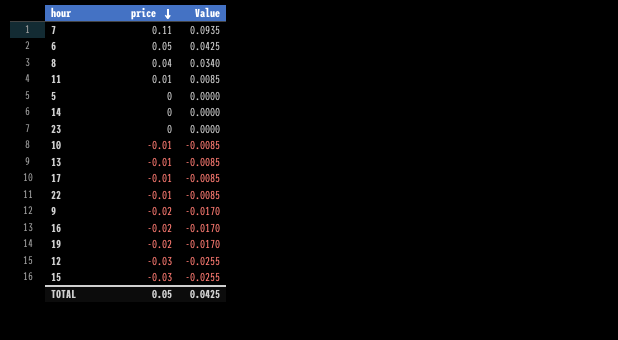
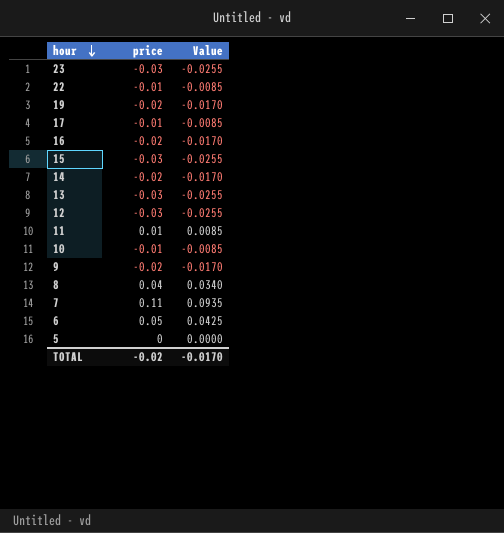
row order: price descending -> hour descending
23 | price: 0 -> -0.03
23 | Value: 0.0000 -> -0.0255
14 | price: 0 -> -0.02
14 | Value: 0.0000 -> -0.0170
13 | price: -0.01 -> -0.03
13 | Value: -0.0085 -> -0.0255
TOTAL | price: 0.05 -> -0.02
TOTAL | Value: 0.0425 -> -0.0170

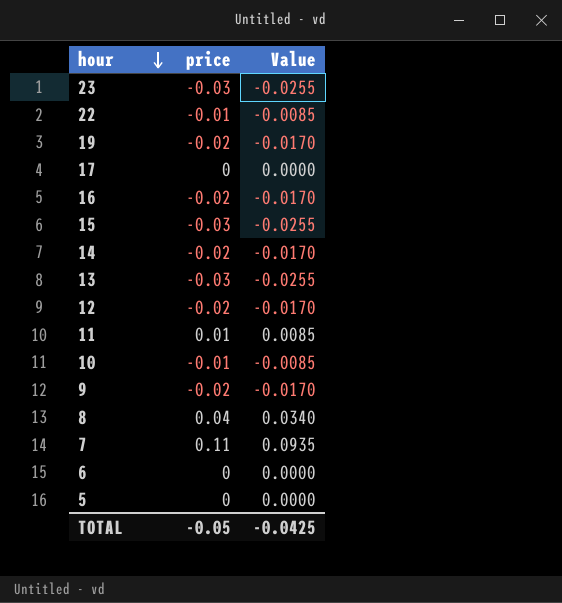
17 | price: -0.01 -> 0
17 | Value: -0.0085 -> 0.0000
12 | price: -0.03 -> -0.02
12 | Value: -0.0255 -> -0.0170
6 | price: 0.05 -> 0
6 | Value: 0.0425 -> 0.0000
TOTAL | price: -0.02 -> -0.05
TOTAL | Value: -0.0170 -> -0.0425

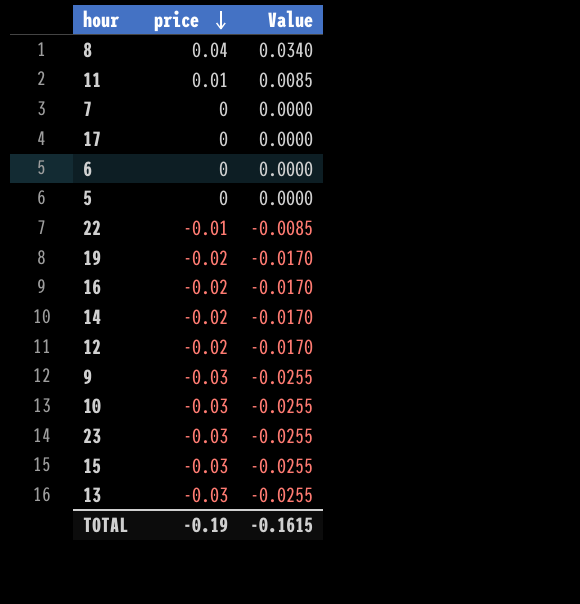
row order: hour descending -> price descending
7 | price: 0.11 -> 0
7 | Value: 0.0935 -> 0.0000
9 | price: -0.02 -> -0.03
9 | Value: -0.0170 -> -0.0255
10 | price: -0.01 -> -0.03
10 | Value: -0.0085 -> -0.0255
TOTAL | price: -0.05 -> -0.19
TOTAL | Value: -0.0425 -> -0.1615

